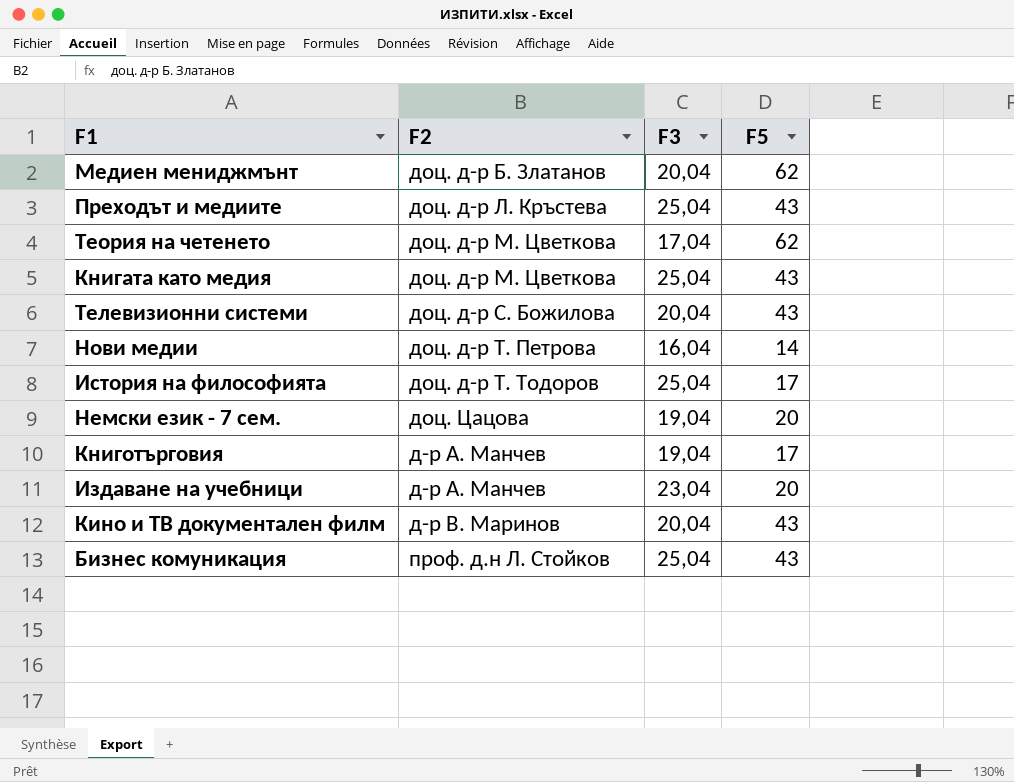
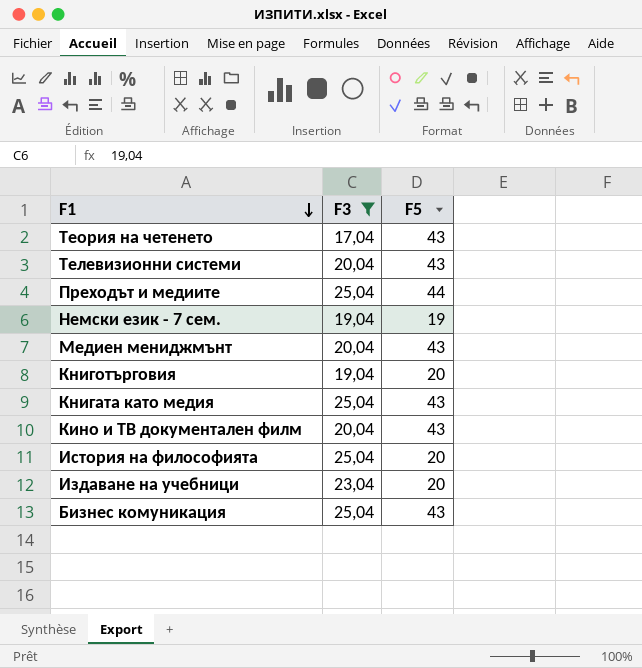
filter: none -> F3 != 16,04
row order: none -> F1 descending
column F2 | position: 2 -> none
Теория на четенето | F5: 62 -> 43
Преходът и медиите | F5: 43 -> 44
Немски език - 7 сем. | F5: 20 -> 19
Медиен мениджмънт | F5: 62 -> 43
Книготърговия | F5: 17 -> 20
История на философията | F5: 17 -> 20

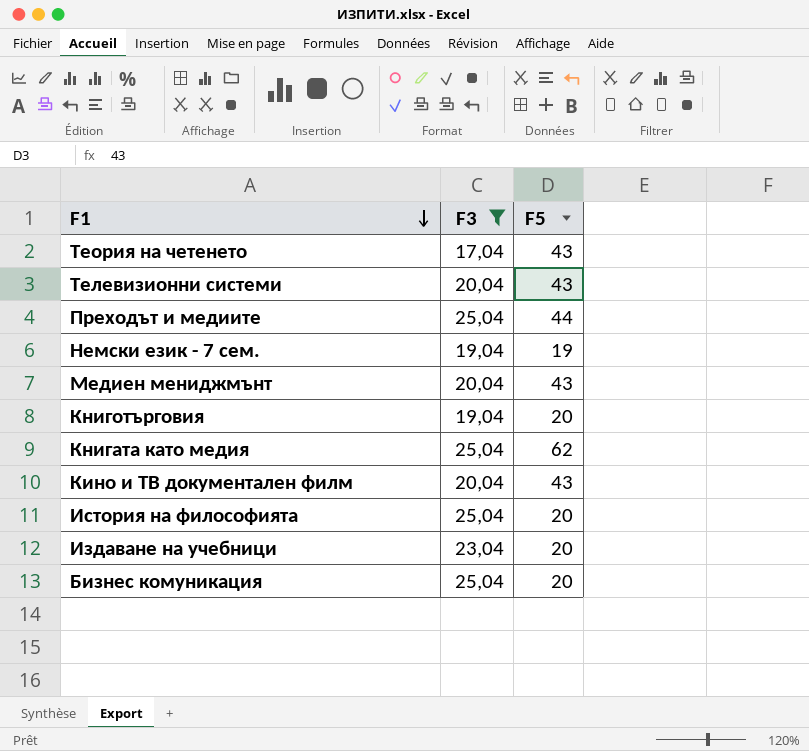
Книгата като медия | F5: 43 -> 62
Бизнес комуникация | F5: 43 -> 20

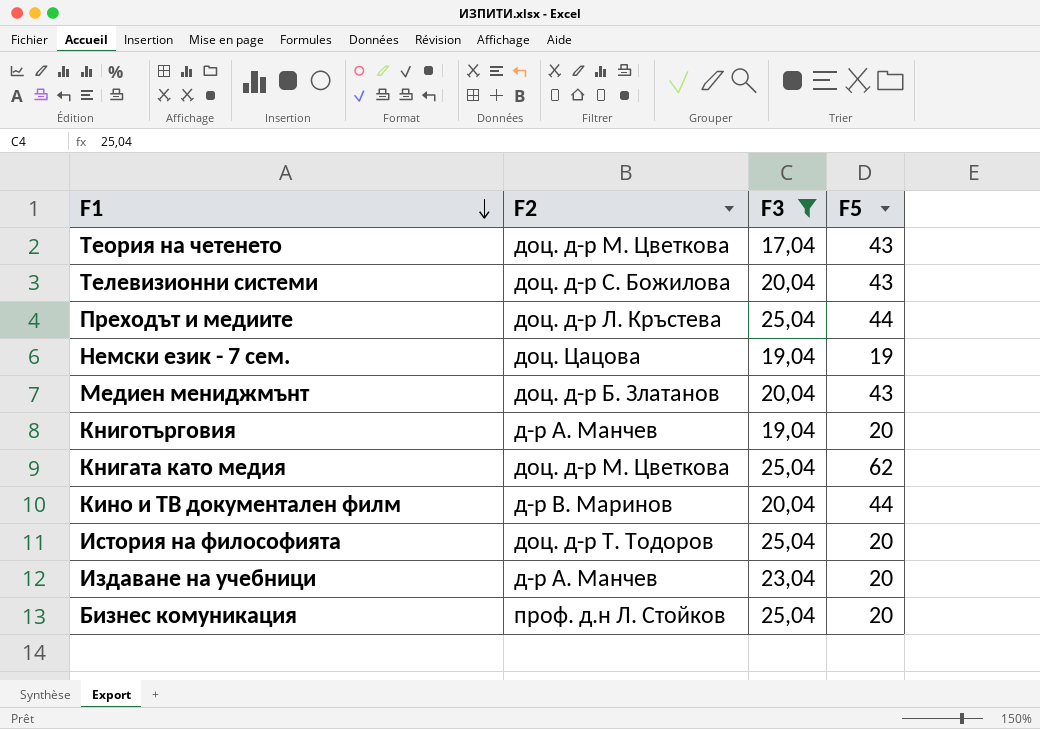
column F2 | position: none -> 2
Кино и ТВ документален филм | F5: 43 -> 44

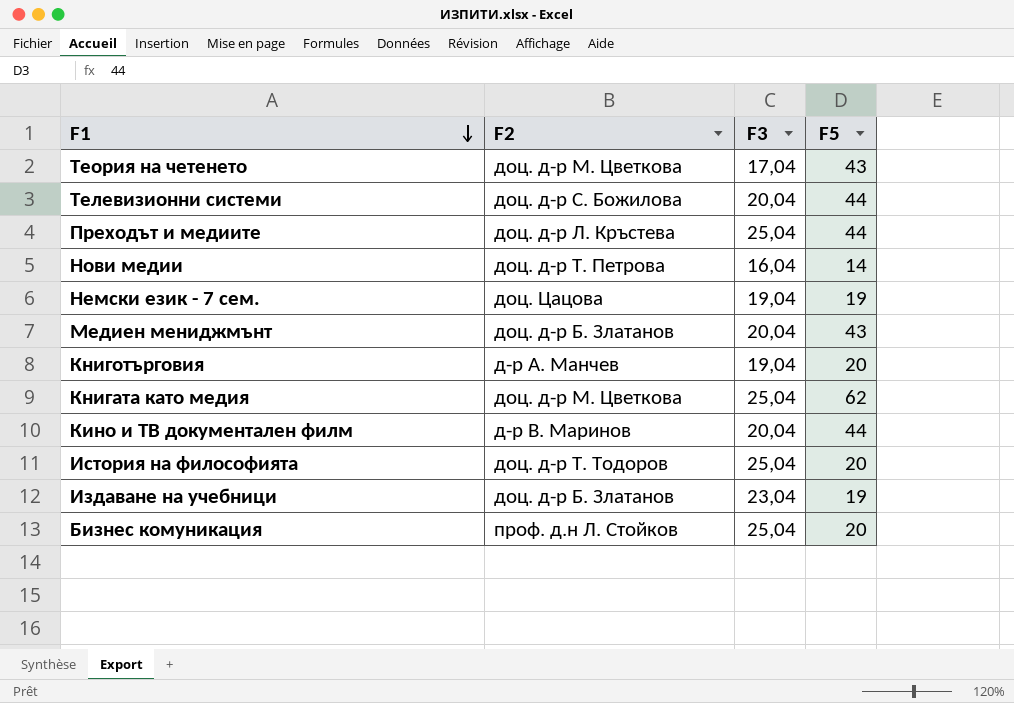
filter: F3 != 16,04 -> none
Телевизионни системи | F5: 43 -> 44
Издаване на учебници | F2: д-р А. Манчев -> доц. д-р Б. Златанов
Издаване на учебници | F5: 20 -> 19

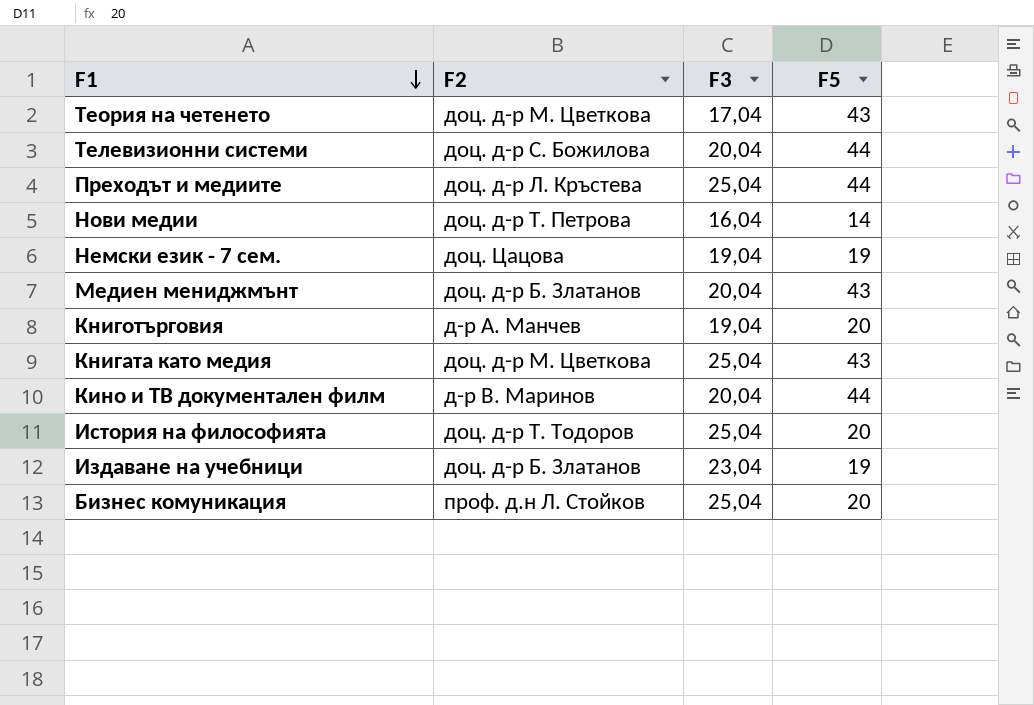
Книгата като медия | F5: 62 -> 43

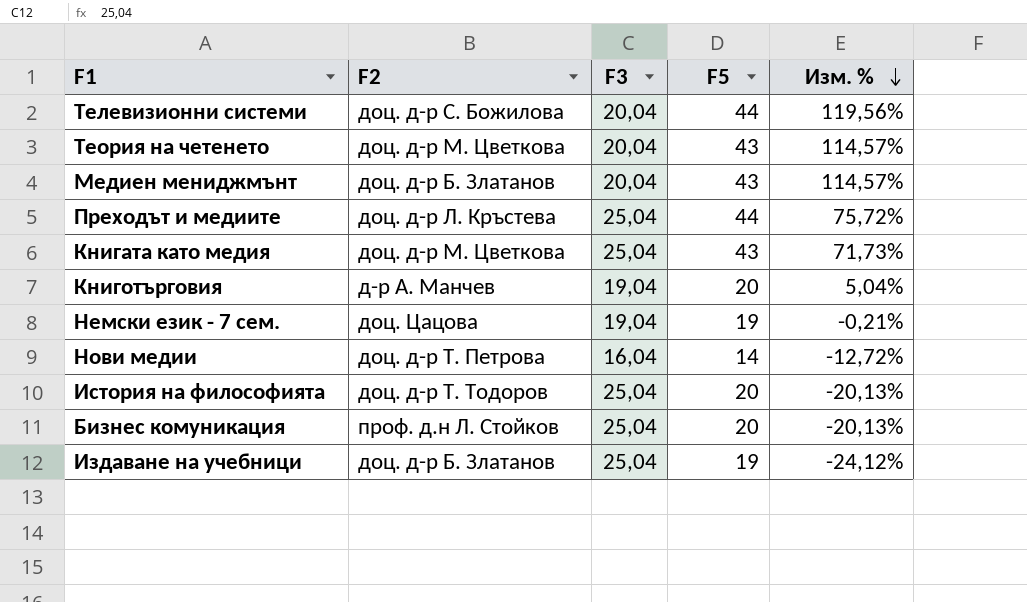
row order: F1 descending -> Изм. % descending
column Изм. % | formula: none -> ([F5] - [F3]) / [F3]
row Кино и ТВ документален филм: д-р В. Маринов | 20,04 | 44 -> none
Теория на четенето | F3: 17,04 -> 20,04
Издаване на учебници | F3: 23,04 -> 25,04

